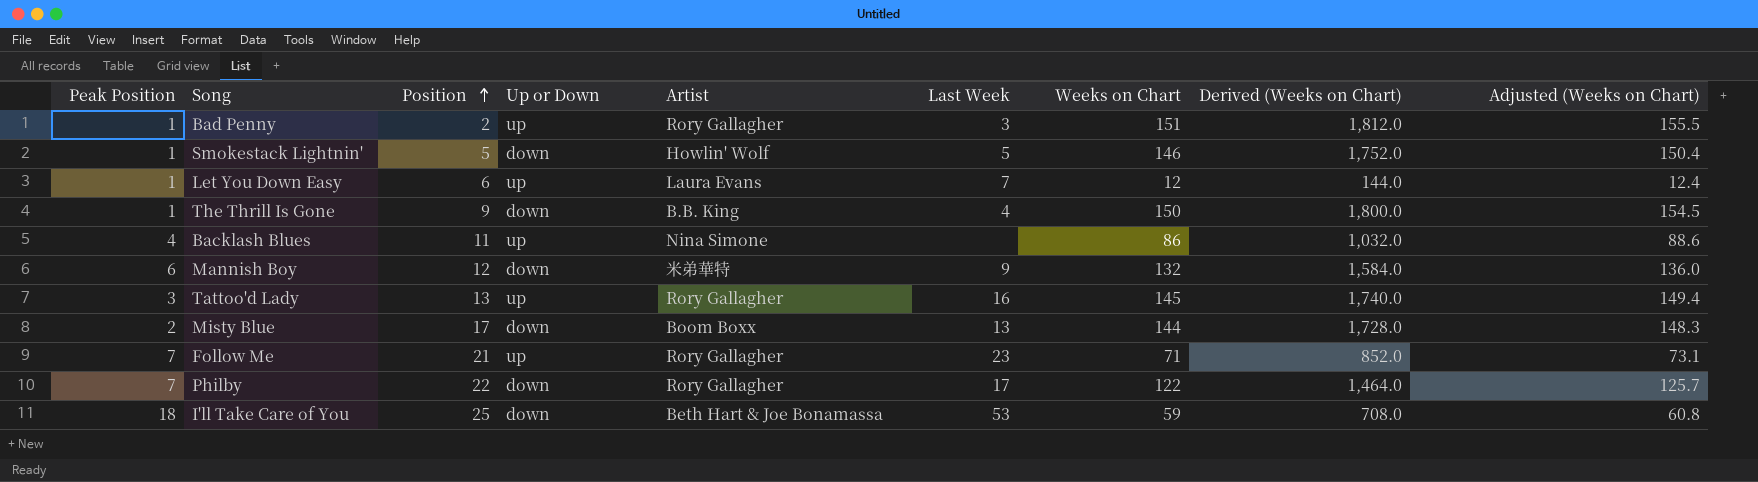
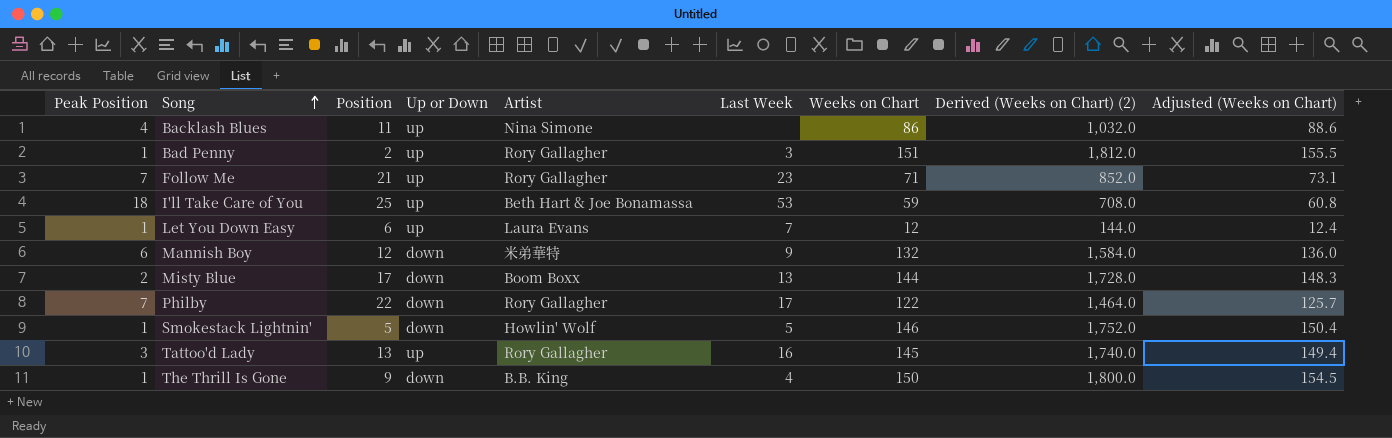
row order: Position ascending -> Song ascending
column name: Derived (Weeks on Chart) -> Derived (Weeks on Chart) (2)
I'll Take Care of You | Up or Down: down -> up

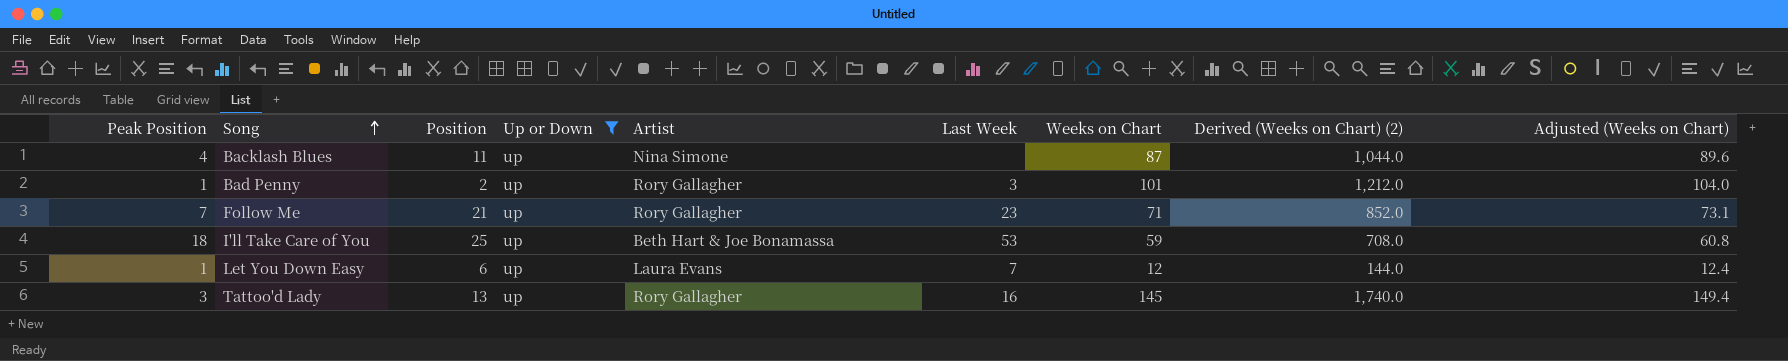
filter: none -> Up or Down = up
Backlash Blues | Weeks on Chart: 86 -> 87
Backlash Blues | Derived (Weeks on Chart) (2): 1,032.0 -> 1,044.0
Backlash Blues | Adjusted (Weeks on Chart): 88.6 -> 89.6
Bad Penny | Weeks on Chart: 151 -> 101
Bad Penny | Derived (Weeks on Chart) (2): 1,812.0 -> 1,212.0
Bad Penny | Adjusted (Weeks on Chart): 155.5 -> 104.0

